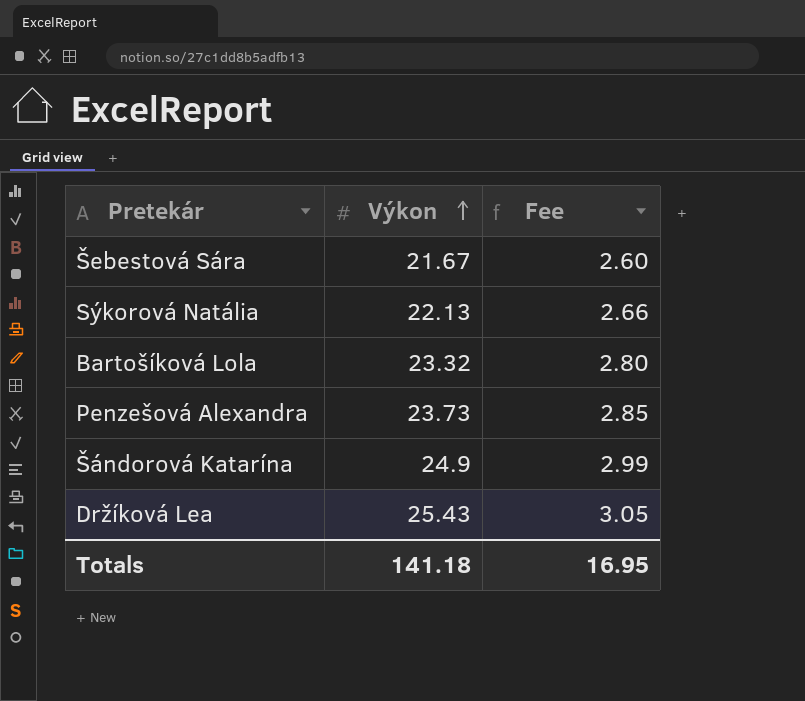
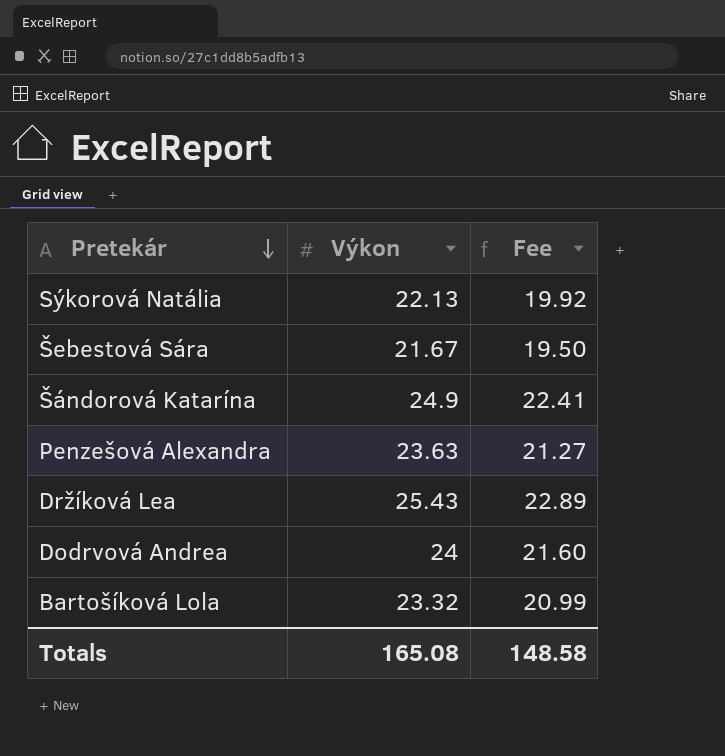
row order: Výkon ascending -> Pretekár descending
column Fee | formula: [Výkon] * 0.12 -> [Výkon] * 0.9
Penzešová Alexandra | Výkon: 23.73 -> 23.63
row Dodrvová Andrea: none -> 24 | 21.60
Totals | Výkon: 141.18 -> 165.08
Totals | Fee: 16.95 -> 148.58

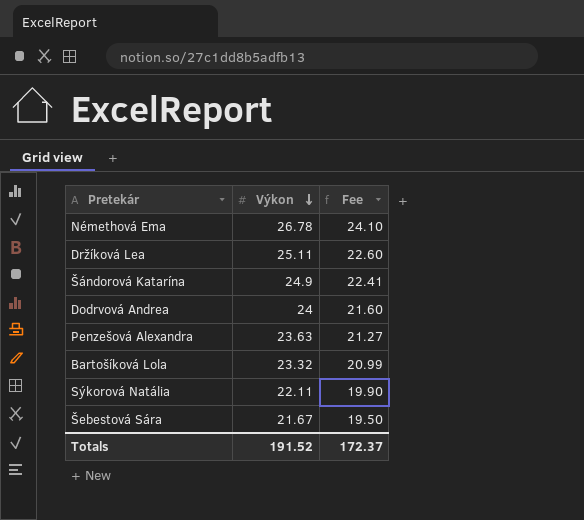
row order: Pretekár descending -> Výkon descending
row Némethová Ema: none -> 26.78 | 24.10
Držíková Lea | Výkon: 25.43 -> 25.11
Držíková Lea | Fee: 22.89 -> 22.60
Sýkorová Natália | Výkon: 22.13 -> 22.11
Sýkorová Natália | Fee: 19.92 -> 19.90
Totals | Výkon: 165.08 -> 191.52
Totals | Fee: 148.58 -> 172.37

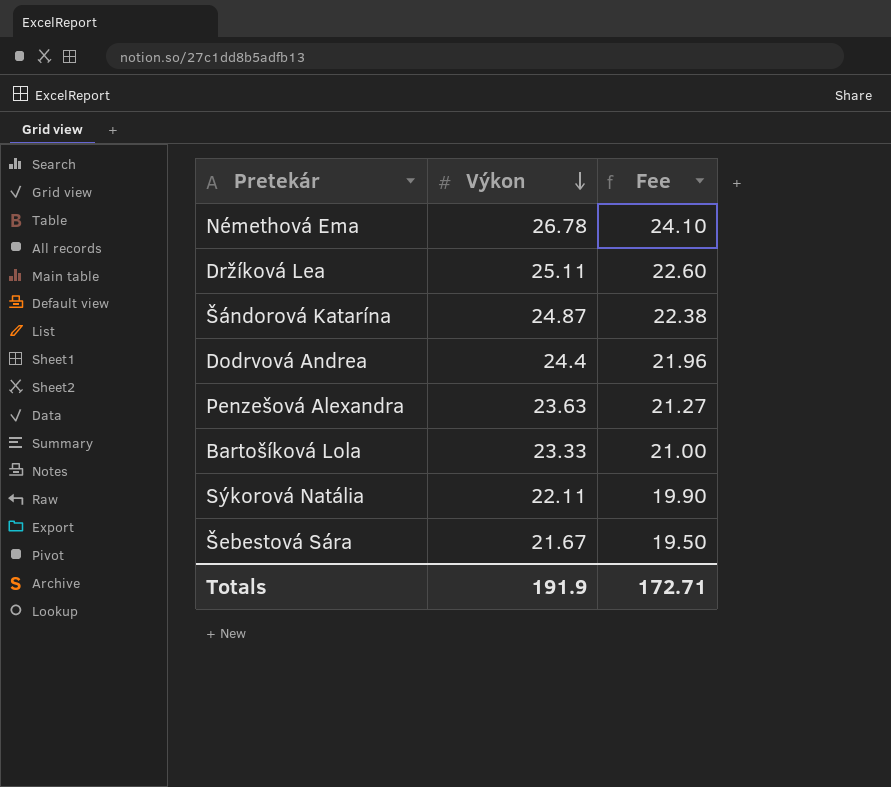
Šándorová Katarína | Výkon: 24.9 -> 24.87
Šándorová Katarína | Fee: 22.41 -> 22.38
Dodrvová Andrea | Výkon: 24 -> 24.4
Dodrvová Andrea | Fee: 21.60 -> 21.96
Bartošíková Lola | Výkon: 23.32 -> 23.33
Bartošíková Lola | Fee: 20.99 -> 21.00
Totals | Výkon: 191.52 -> 191.9
Totals | Fee: 172.37 -> 172.71

